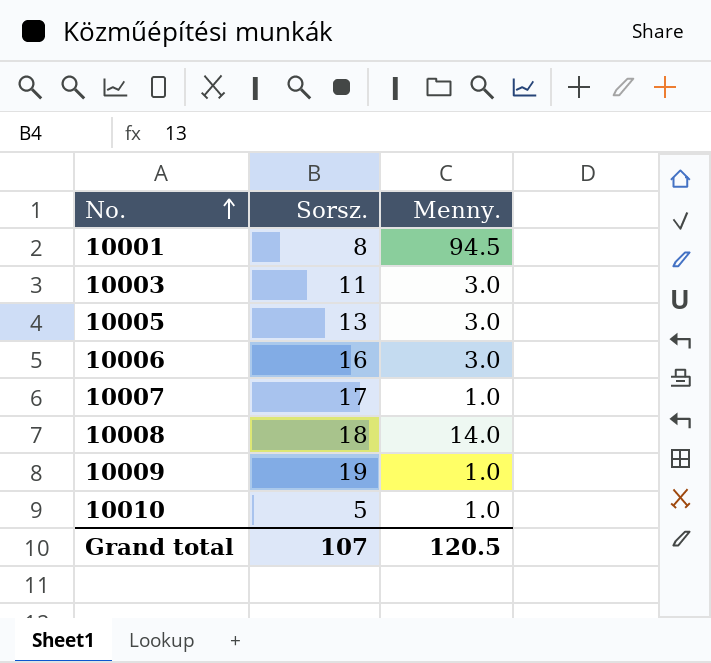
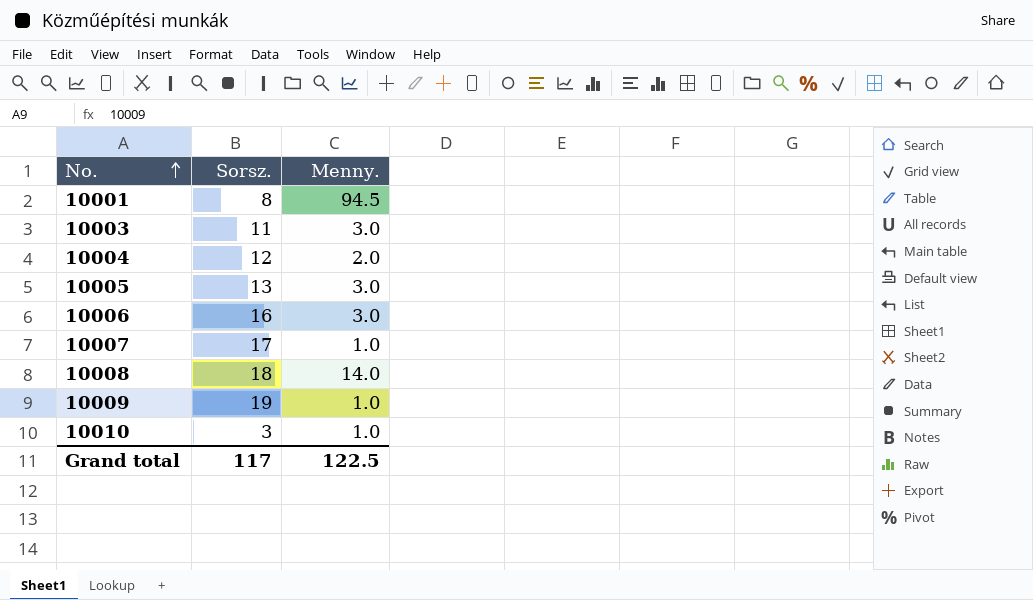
row 10004: none -> 12 | 2.0
10010 | Sorsz.: 5 -> 3
Grand total | Sorsz.: 107 -> 117
Grand total | Menny.: 120.5 -> 122.5

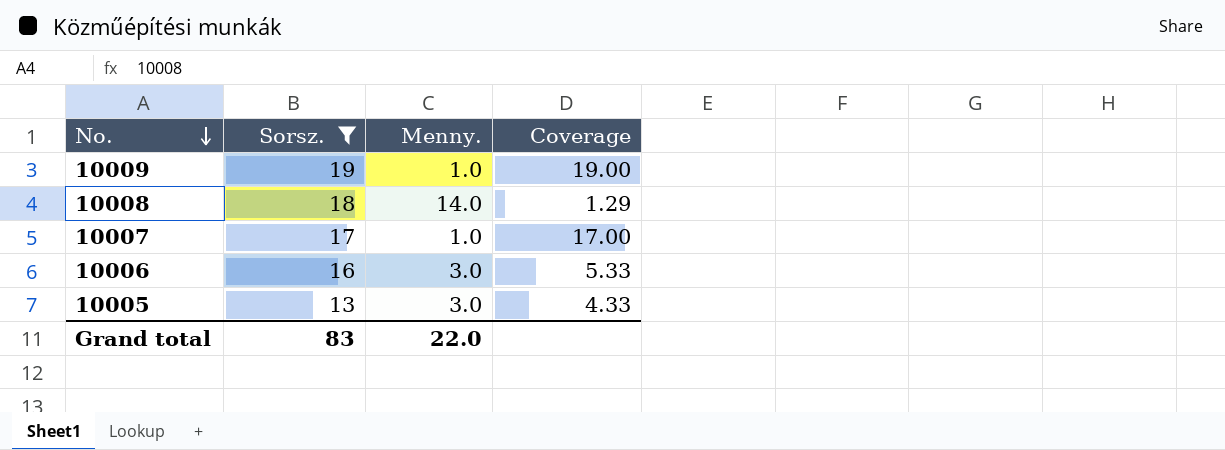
filter: none -> Sorsz. >= 13
row order: No. ascending -> No. descending
column Coverage | formula: none -> [Sorsz.] / [Menny.]
Grand total | Sorsz.: 117 -> 83
Grand total | Menny.: 122.5 -> 22.0

